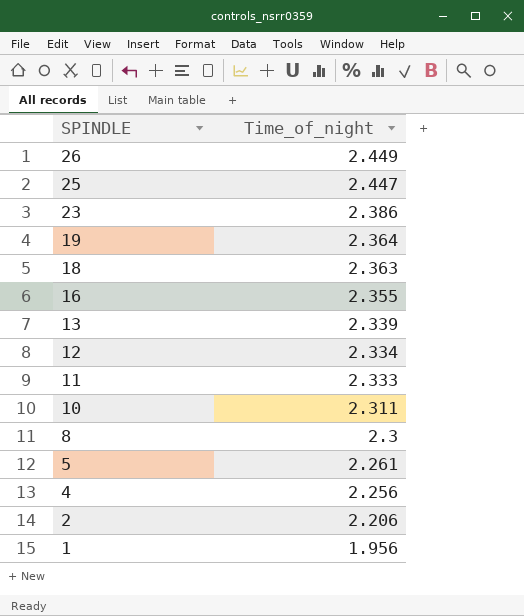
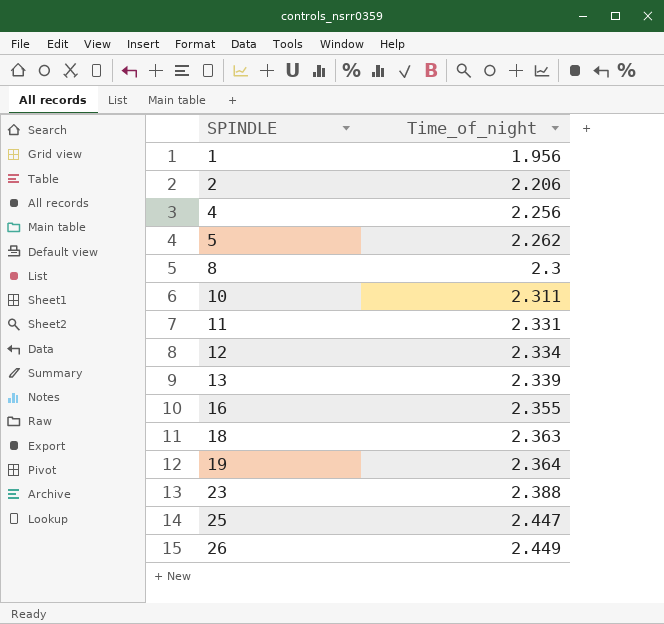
row order: SPINDLE descending -> SPINDLE ascending
5 | Time_of_night: 2.261 -> 2.262
11 | Time_of_night: 2.333 -> 2.331
23 | Time_of_night: 2.386 -> 2.388

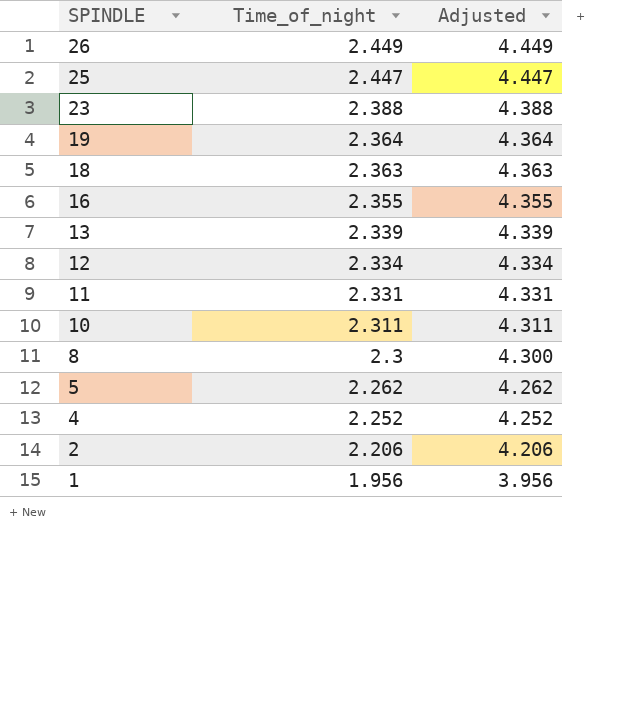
row order: SPINDLE ascending -> SPINDLE descending
column Adjusted | formula: none -> [Time_of_night] + 2
4 | Time_of_night: 2.256 -> 2.252

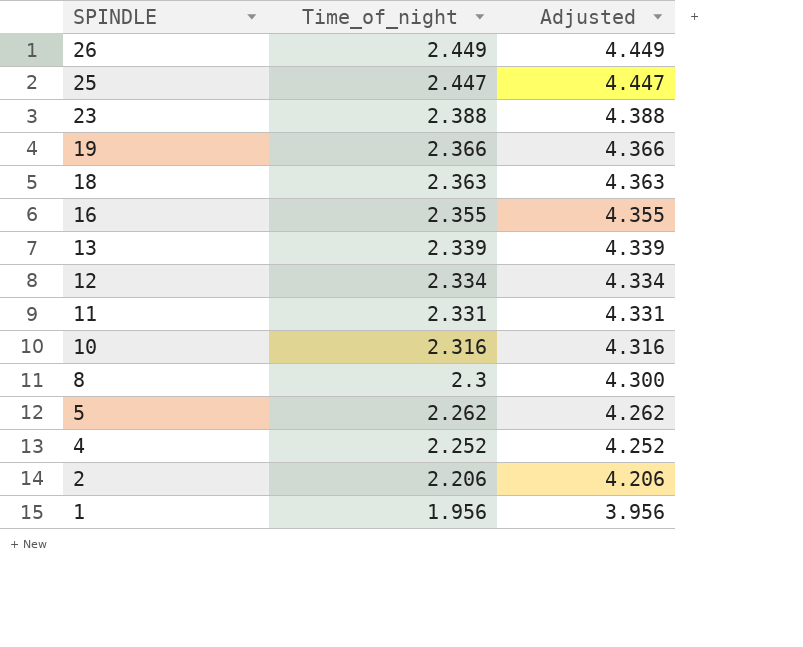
19 | Time_of_night: 2.364 -> 2.366
19 | Adjusted: 4.364 -> 4.366
10 | Time_of_night: 2.311 -> 2.316
10 | Adjusted: 4.311 -> 4.316

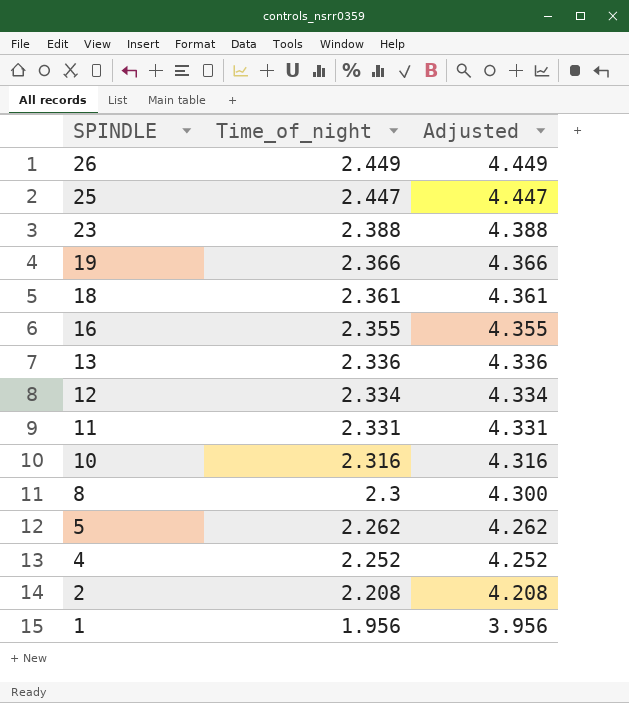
18 | Time_of_night: 2.363 -> 2.361
18 | Adjusted: 4.363 -> 4.361
13 | Time_of_night: 2.339 -> 2.336
13 | Adjusted: 4.339 -> 4.336
2 | Time_of_night: 2.206 -> 2.208
2 | Adjusted: 4.206 -> 4.208

